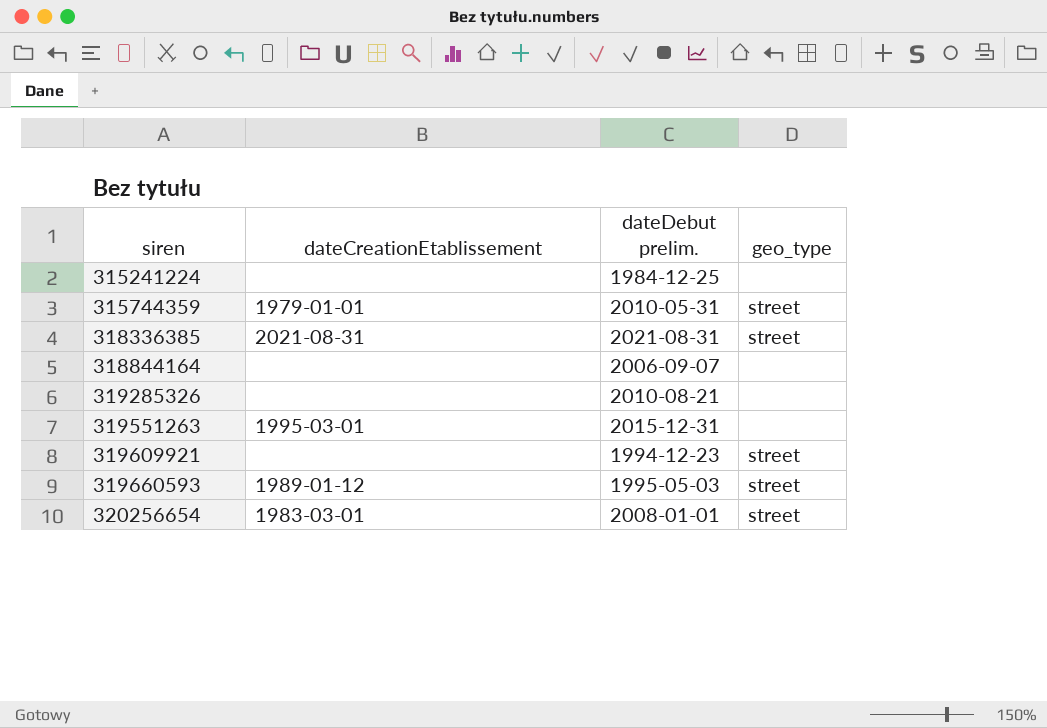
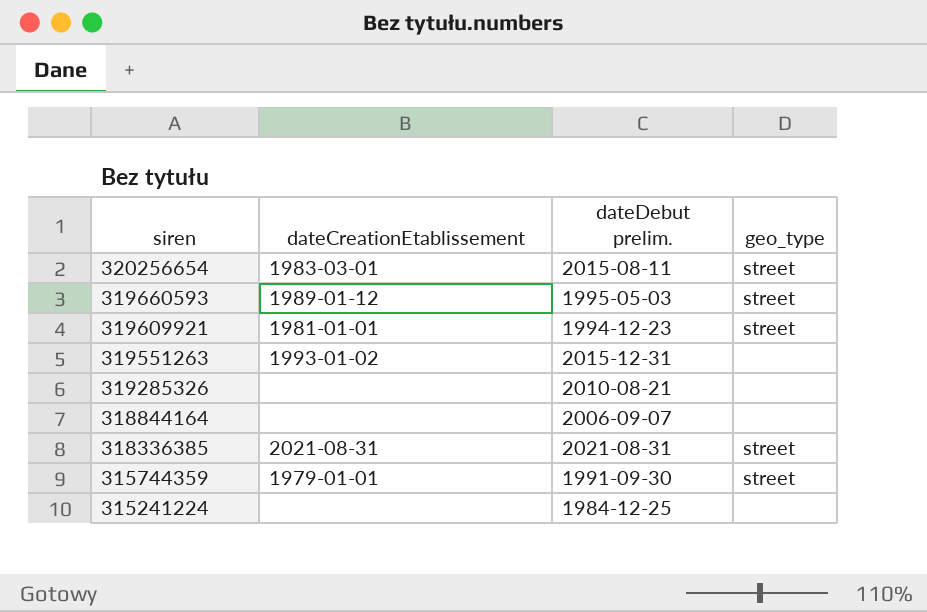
row order: siren ascending -> siren descending
320256654 | dateDebut prelim.: 2008-01-01 -> 2015-08-11
319609921 | dateCreationEtablissement: none -> 1981-01-01
319551263 | dateCreationEtablissement: 1995-03-01 -> 1993-01-02
315744359 | dateDebut prelim.: 2010-05-31 -> 1991-09-30

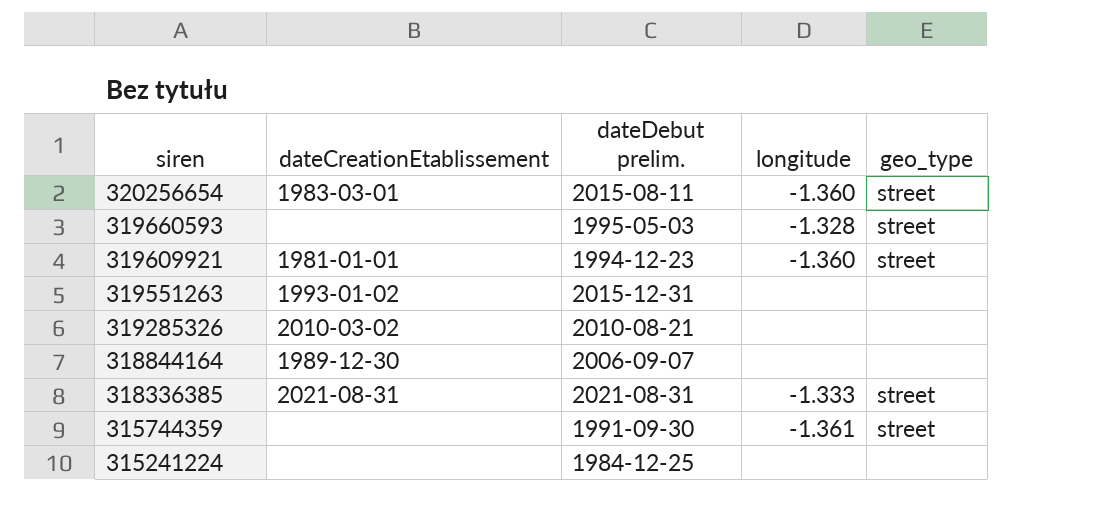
column longitude | position: none -> 4
319660593 | dateCreationEtablissement: 1989-01-12 -> none
319285326 | dateCreationEtablissement: none -> 2010-03-02
318844164 | dateCreationEtablissement: none -> 1989-12-30
315744359 | dateCreationEtablissement: 1979-01-01 -> none

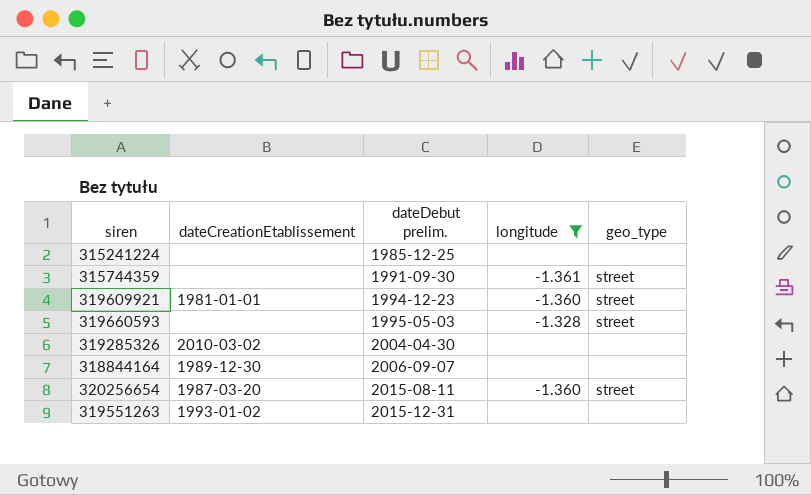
filter: none -> longitude != -1.333
row order: siren descending -> dateDebut prelim. ascending
315241224 | dateDebut prelim.: 1984-12-25 -> 1985-12-25
319285326 | dateDebut prelim.: 2010-08-21 -> 2004-04-30
320256654 | dateCreationEtablissement: 1983-03-01 -> 1987-03-20

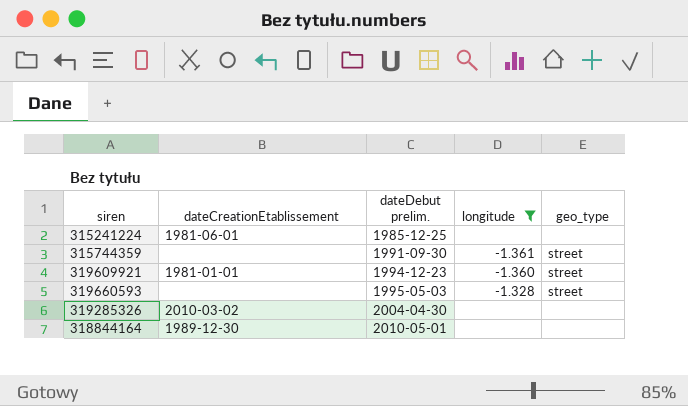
row 320256654: 1987-03-20 | 2015-08-11 | -1.360 | street -> none
row 319551263: 1993-01-02 | 2015-12-31 | none | none -> none
315241224 | dateCreationEtablissement: none -> 1981-06-01
318844164 | dateDebut prelim.: 2006-09-07 -> 2010-05-01

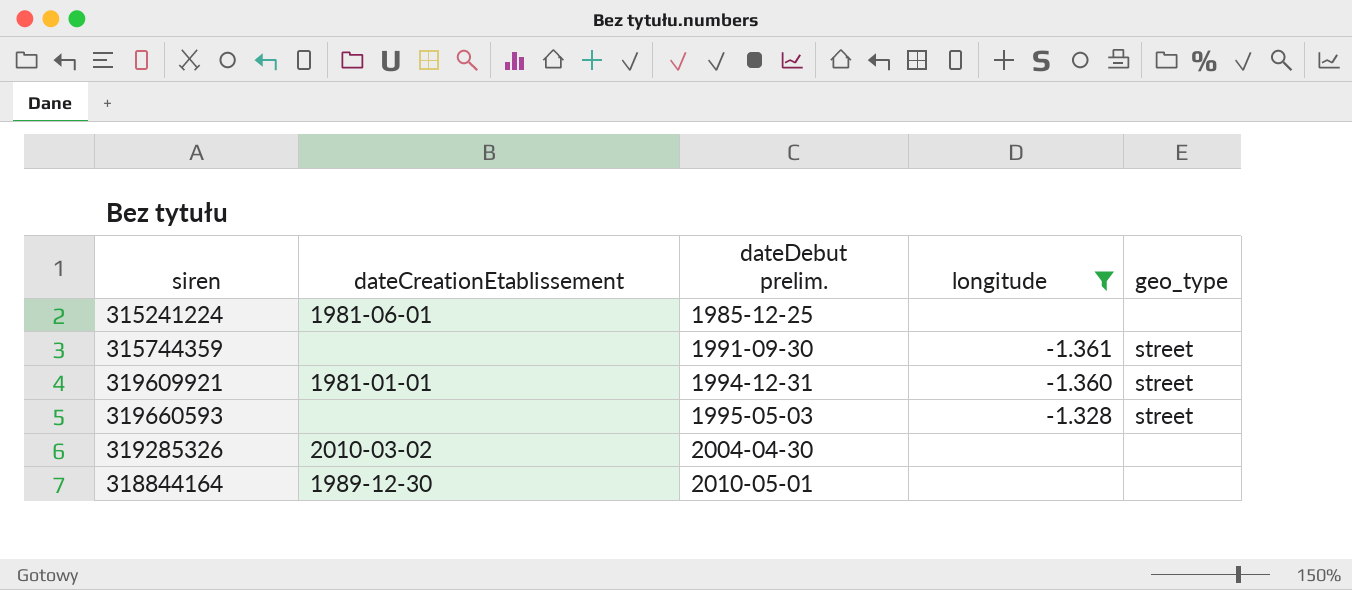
319609921 | dateDebut prelim.: 1994-12-23 -> 1994-12-31

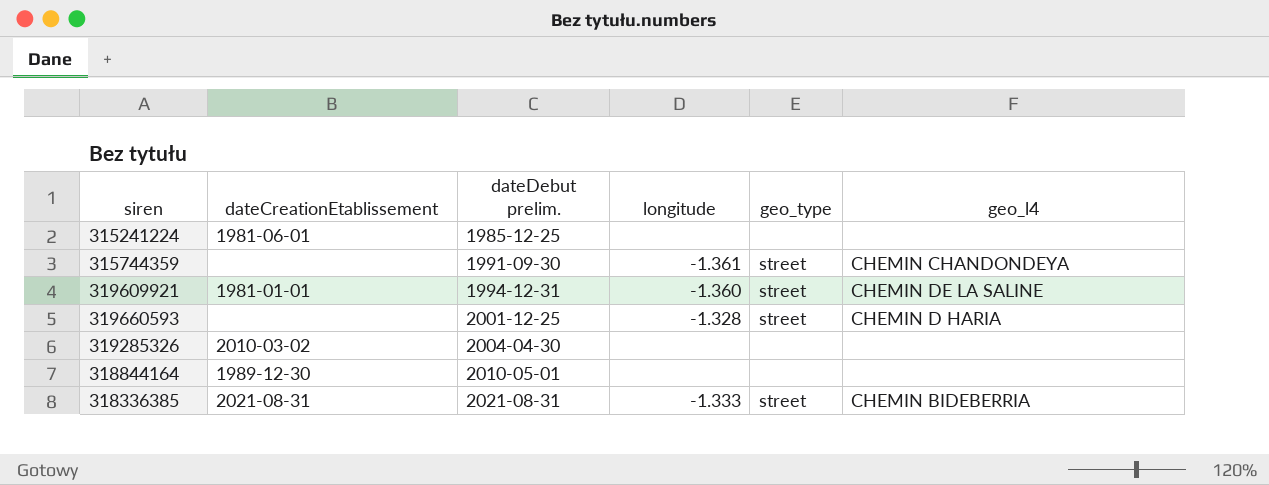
filter: longitude != -1.333 -> none
column geo_l4 | position: none -> 6
319660593 | dateDebut prelim.: 1995-05-03 -> 2001-12-25

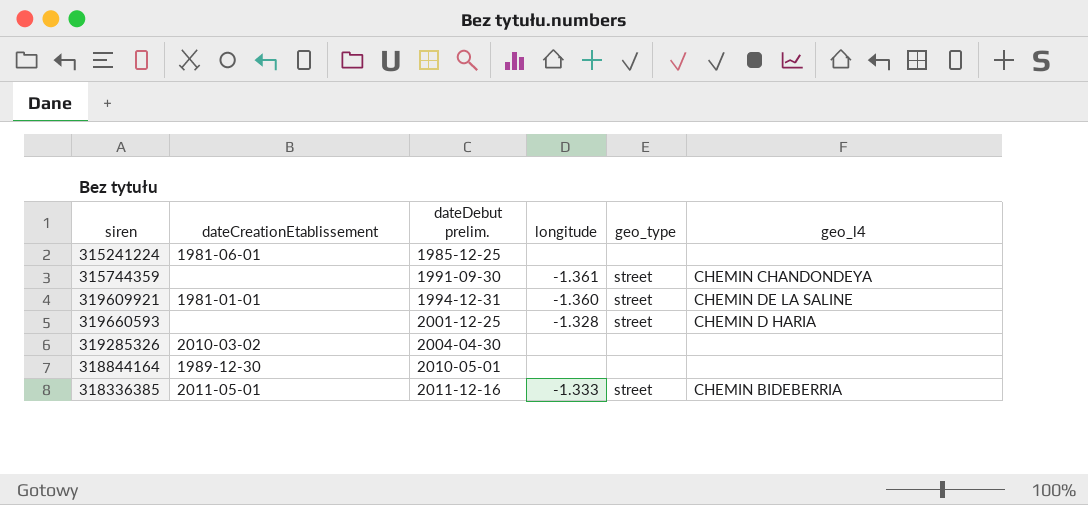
318336385 | dateCreationEtablissement: 2021-08-31 -> 2011-05-01
318336385 | dateDebut prelim.: 2021-08-31 -> 2011-12-16

